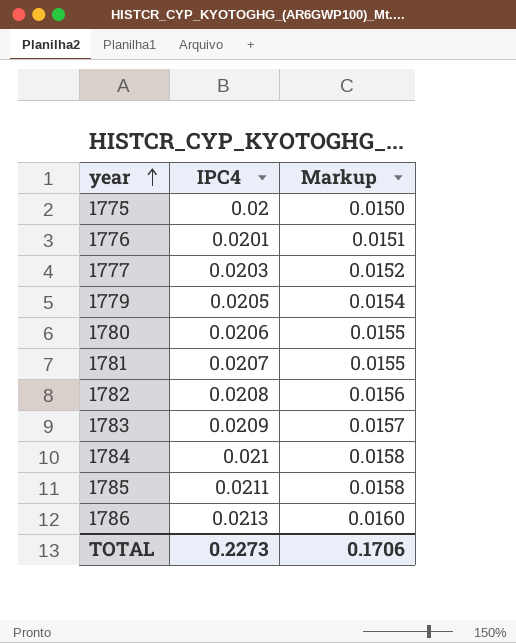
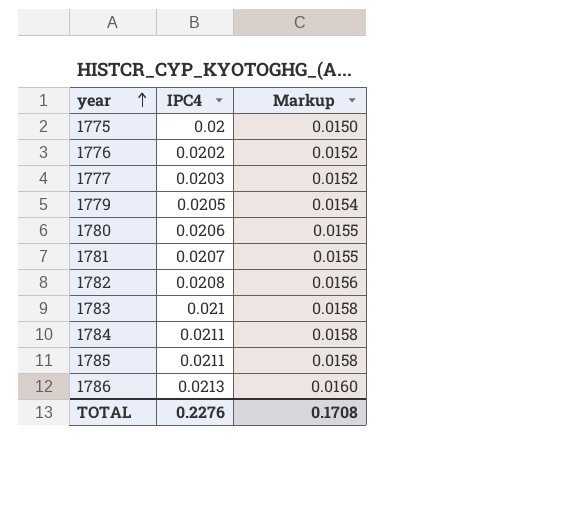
1776 | IPC4: 0.0201 -> 0.0202
1776 | Markup: 0.0151 -> 0.0152
1783 | IPC4: 0.0209 -> 0.021
1783 | Markup: 0.0157 -> 0.0158
1784 | IPC4: 0.021 -> 0.0211
TOTAL | IPC4: 0.2273 -> 0.2276
TOTAL | Markup: 0.1706 -> 0.1708

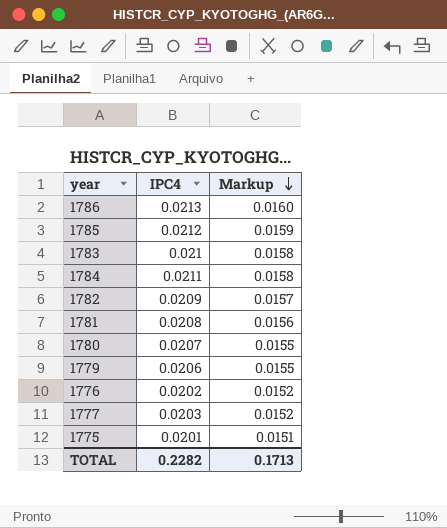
row order: year ascending -> Markup descending
1785 | IPC4: 0.0211 -> 0.0212
1785 | Markup: 0.0158 -> 0.0159
1782 | IPC4: 0.0208 -> 0.0209
1782 | Markup: 0.0156 -> 0.0157
1781 | IPC4: 0.0207 -> 0.0208
1781 | Markup: 0.0155 -> 0.0156
1780 | IPC4: 0.0206 -> 0.0207
1779 | IPC4: 0.0205 -> 0.0206
1779 | Markup: 0.0154 -> 0.0155
1775 | IPC4: 0.02 -> 0.0201
1775 | Markup: 0.0150 -> 0.0151
TOTAL | IPC4: 0.2276 -> 0.2282
TOTAL | Markup: 0.1708 -> 0.1713

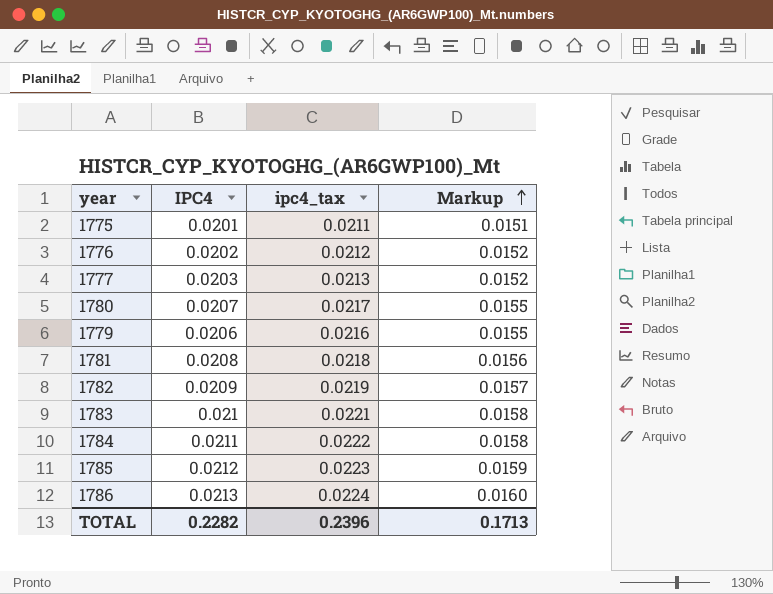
row order: Markup descending -> Markup ascending
column ipc4_tax | formula: none -> [IPC4] * 1.05

